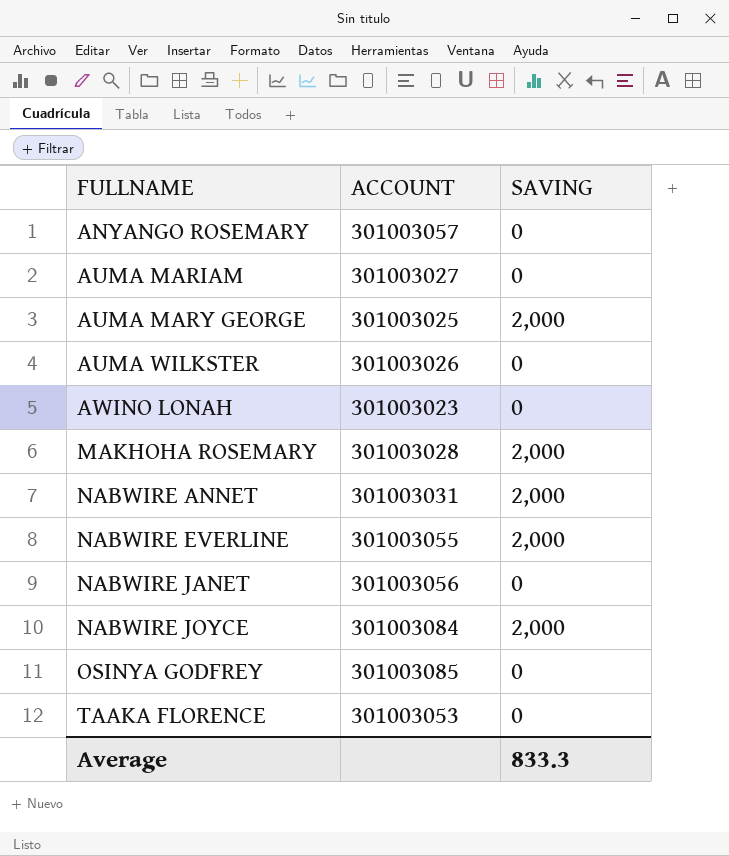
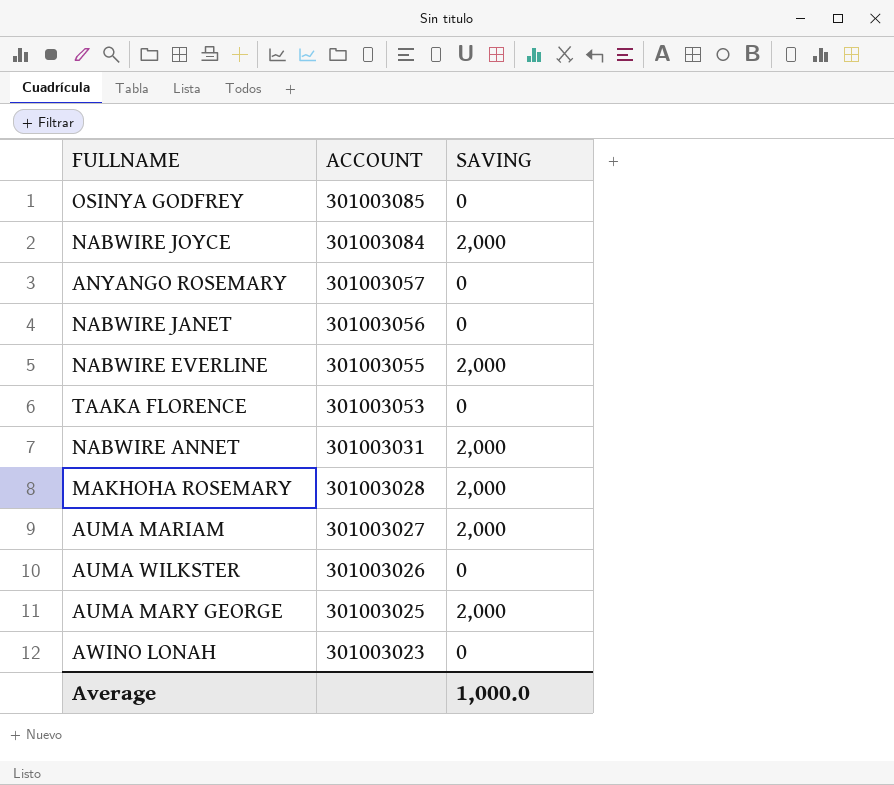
row order: FULLNAME ascending -> ACCOUNT descending
AUMA MARIAM | SAVING: 0 -> 2,000
Average | SAVING: 833.3 -> 1,000.0

